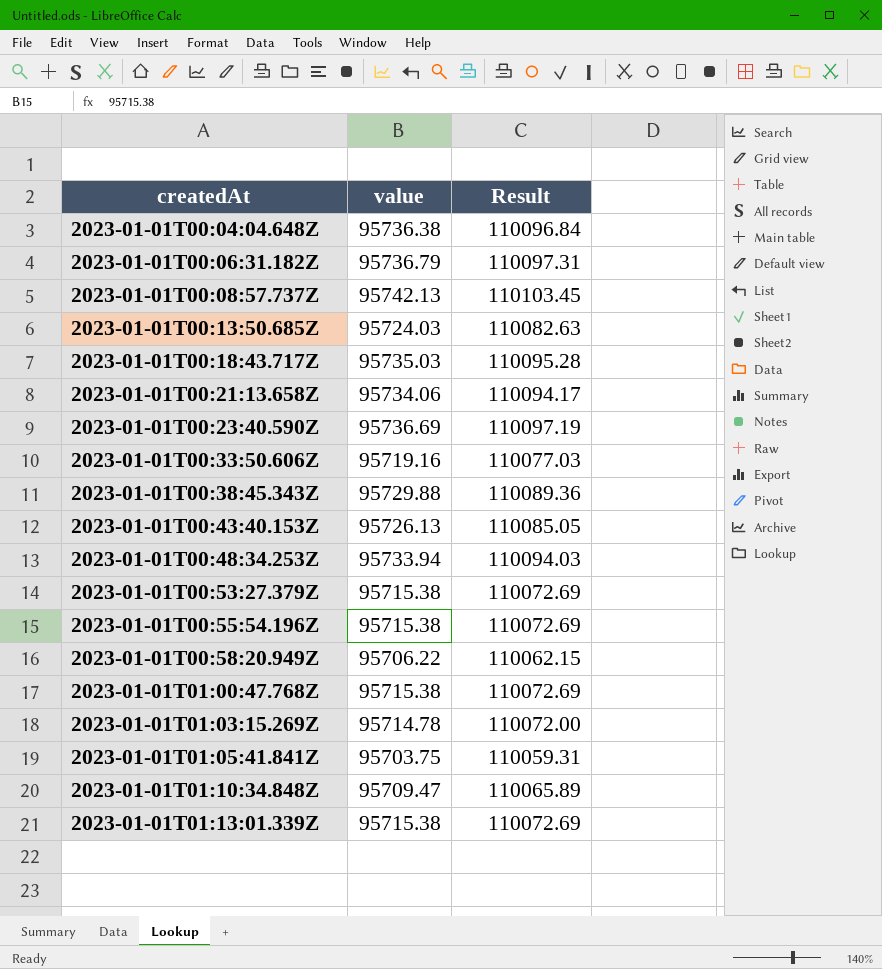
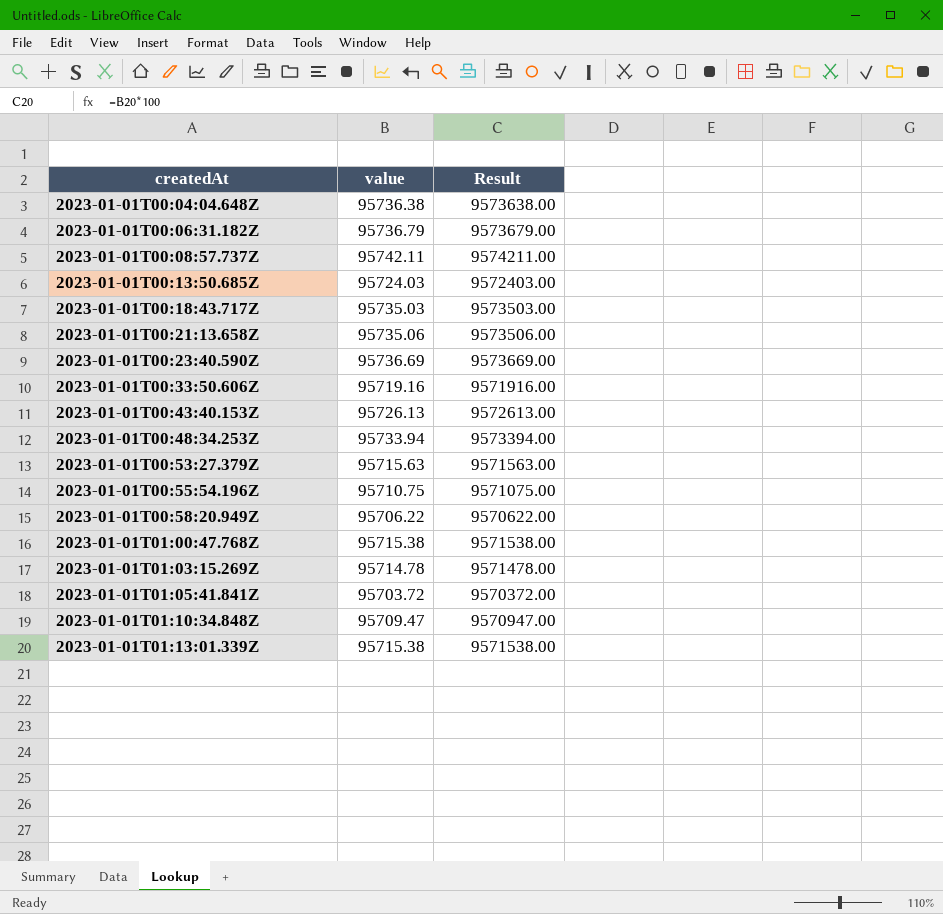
column Result | formula: [value] * 1.15 -> [value] * 100
row 2023-01-01T00:38:45.343Z: 95729.88 | 110089.36 -> none
2023-01-01T00:08:57.737Z | value: 95742.13 -> 95742.11
2023-01-01T00:21:13.658Z | value: 95734.06 -> 95735.06
2023-01-01T00:53:27.379Z | value: 95715.38 -> 95715.63
2023-01-01T00:55:54.196Z | value: 95715.38 -> 95710.75
2023-01-01T01:05:41.841Z | value: 95703.75 -> 95703.72

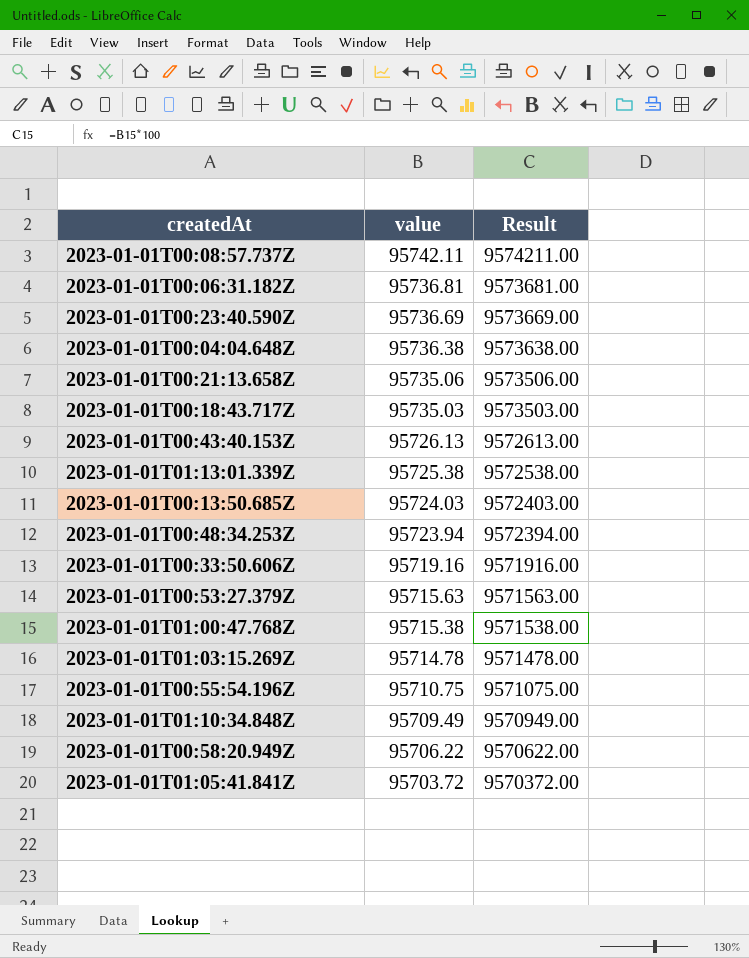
row order: createdAt ascending -> value descending
2023-01-01T00:06:31.182Z | value: 95736.79 -> 95736.81
2023-01-01T00:06:31.182Z | Result: 9573679.00 -> 9573681.00
2023-01-01T01:13:01.339Z | value: 95715.38 -> 95725.38
2023-01-01T01:13:01.339Z | Result: 9571538.00 -> 9572538.00
2023-01-01T00:48:34.253Z | value: 95733.94 -> 95723.94
2023-01-01T00:48:34.253Z | Result: 9573394.00 -> 9572394.00
2023-01-01T01:10:34.848Z | value: 95709.47 -> 95709.49
2023-01-01T01:10:34.848Z | Result: 9570947.00 -> 9570949.00

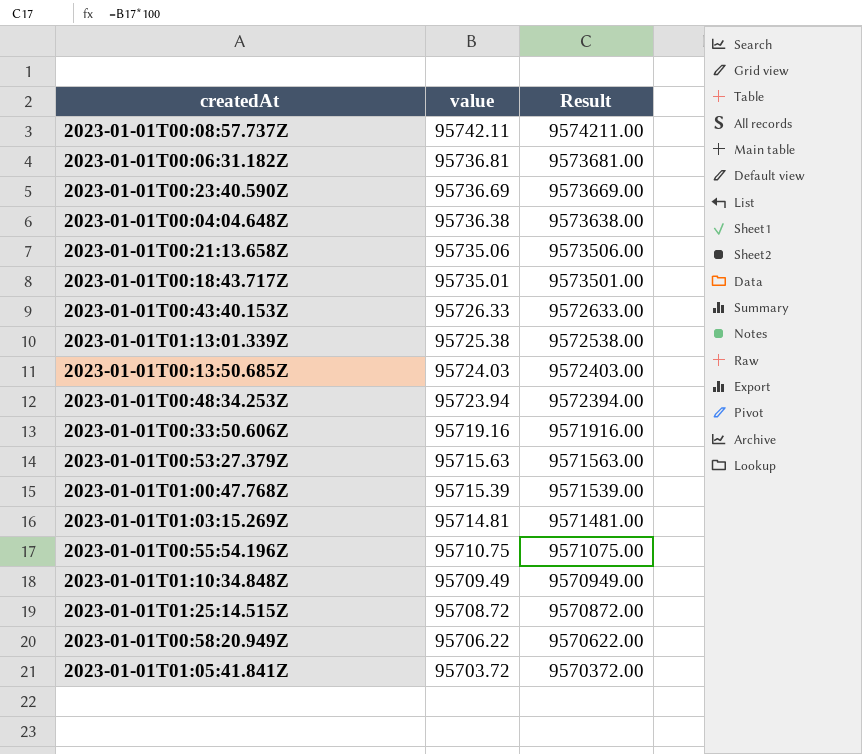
2023-01-01T00:18:43.717Z | value: 95735.03 -> 95735.01
2023-01-01T00:18:43.717Z | Result: 9573503.00 -> 9573501.00
2023-01-01T00:43:40.153Z | value: 95726.13 -> 95726.33
2023-01-01T00:43:40.153Z | Result: 9572613.00 -> 9572633.00
2023-01-01T01:00:47.768Z | value: 95715.38 -> 95715.39
2023-01-01T01:00:47.768Z | Result: 9571538.00 -> 9571539.00
2023-01-01T01:03:15.269Z | value: 95714.78 -> 95714.81
2023-01-01T01:03:15.269Z | Result: 9571478.00 -> 9571481.00
row 2023-01-01T01:25:14.515Z: none -> 95708.72 | 9570872.00

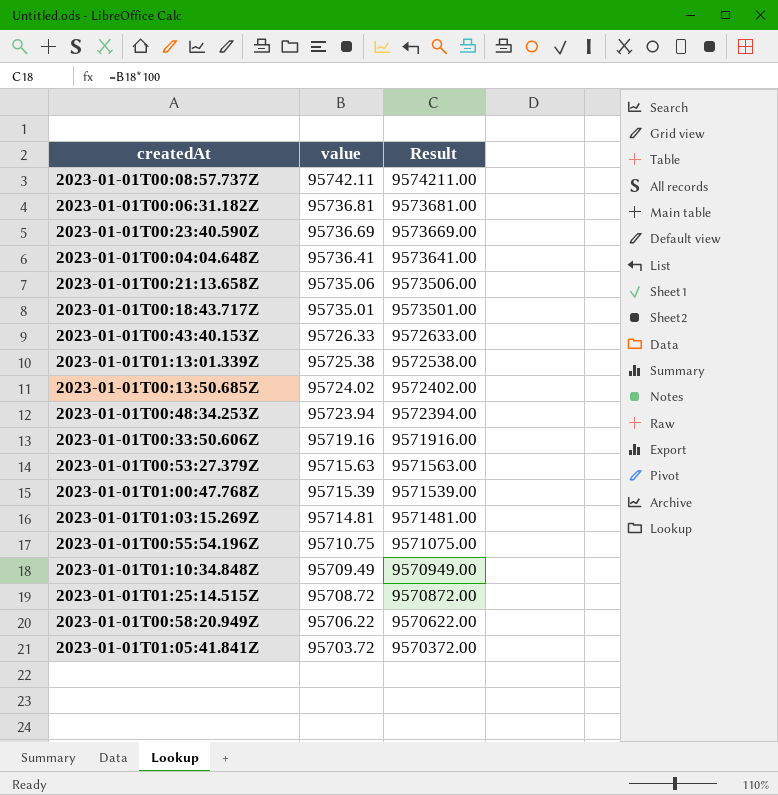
2023-01-01T00:04:04.648Z | value: 95736.38 -> 95736.41
2023-01-01T00:04:04.648Z | Result: 9573638.00 -> 9573641.00
2023-01-01T00:13:50.685Z | value: 95724.03 -> 95724.02
2023-01-01T00:13:50.685Z | Result: 9572403.00 -> 9572402.00

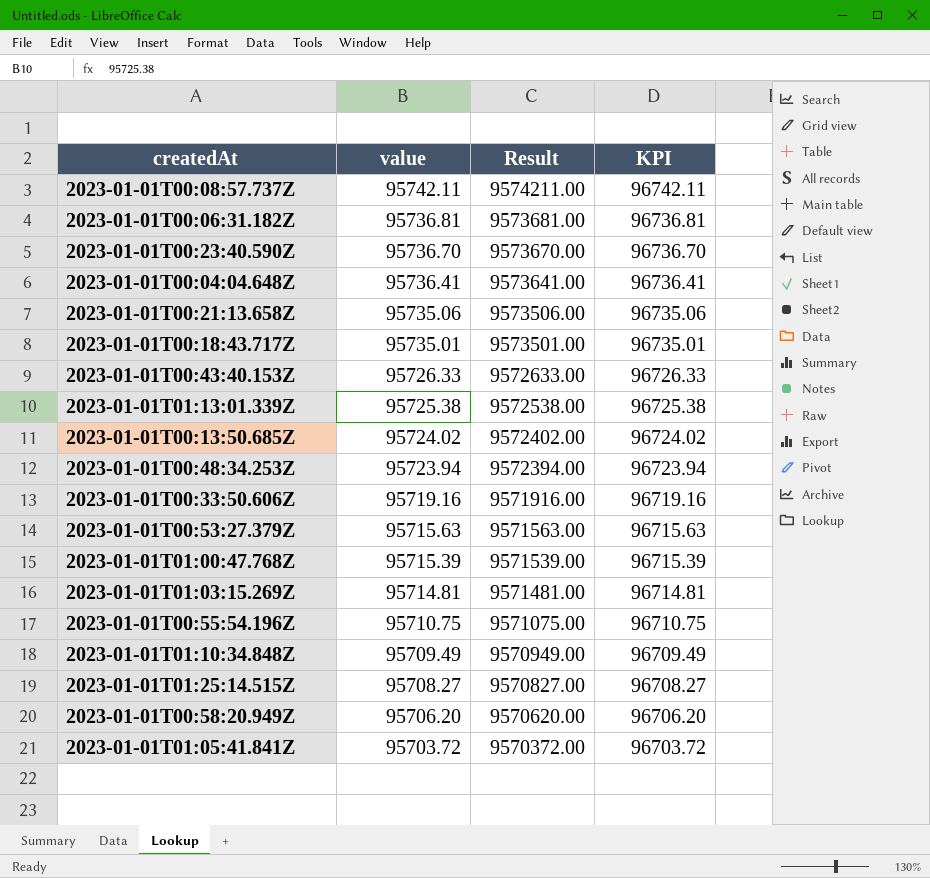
column KPI | formula: none -> [value] + 1000
2023-01-01T00:23:40.590Z | value: 95736.69 -> 95736.70
2023-01-01T00:23:40.590Z | Result: 9573669.00 -> 9573670.00
2023-01-01T01:25:14.515Z | value: 95708.72 -> 95708.27
2023-01-01T01:25:14.515Z | Result: 9570872.00 -> 9570827.00
2023-01-01T00:58:20.949Z | value: 95706.22 -> 95706.20
2023-01-01T00:58:20.949Z | Result: 9570622.00 -> 9570620.00

